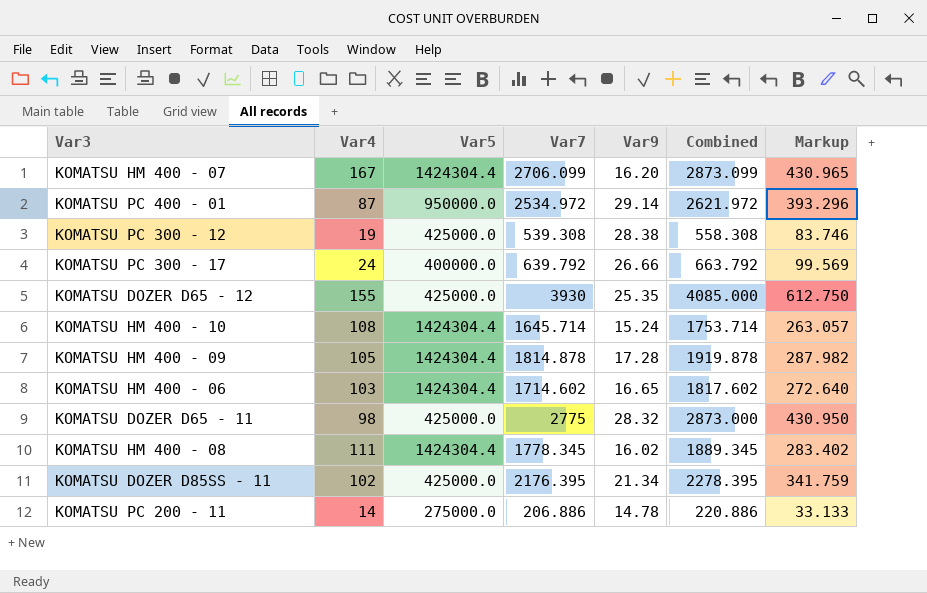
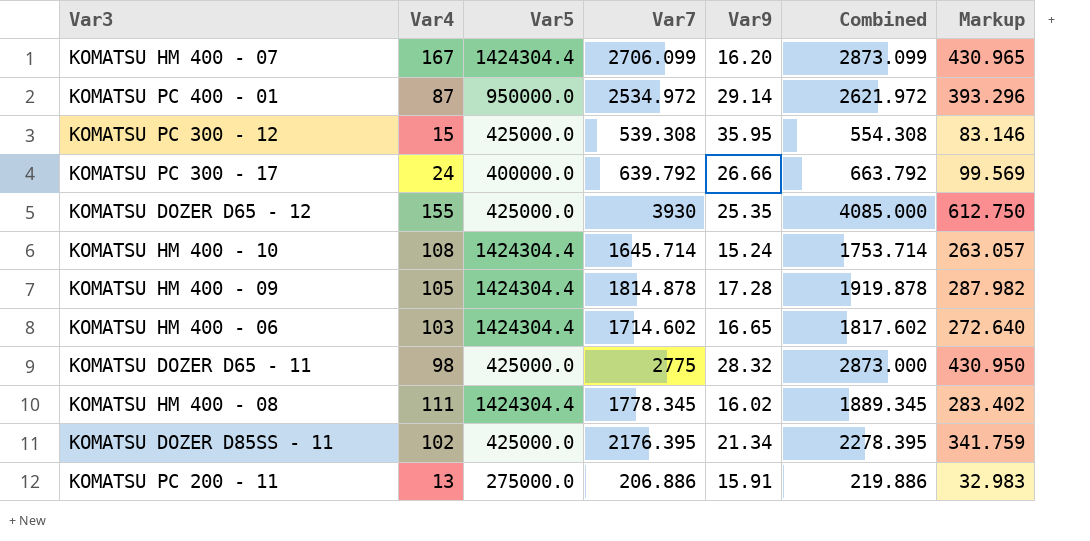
KOMATSU PC 300 - 12 | Var4: 19 -> 15
KOMATSU PC 300 - 12 | Var9: 28.38 -> 35.95
KOMATSU PC 300 - 12 | Combined: 558.308 -> 554.308
KOMATSU PC 300 - 12 | Markup: 83.746 -> 83.146
KOMATSU PC 200 - 11 | Var4: 14 -> 13
KOMATSU PC 200 - 11 | Var9: 14.78 -> 15.91
KOMATSU PC 200 - 11 | Combined: 220.886 -> 219.886
KOMATSU PC 200 - 11 | Markup: 33.133 -> 32.983

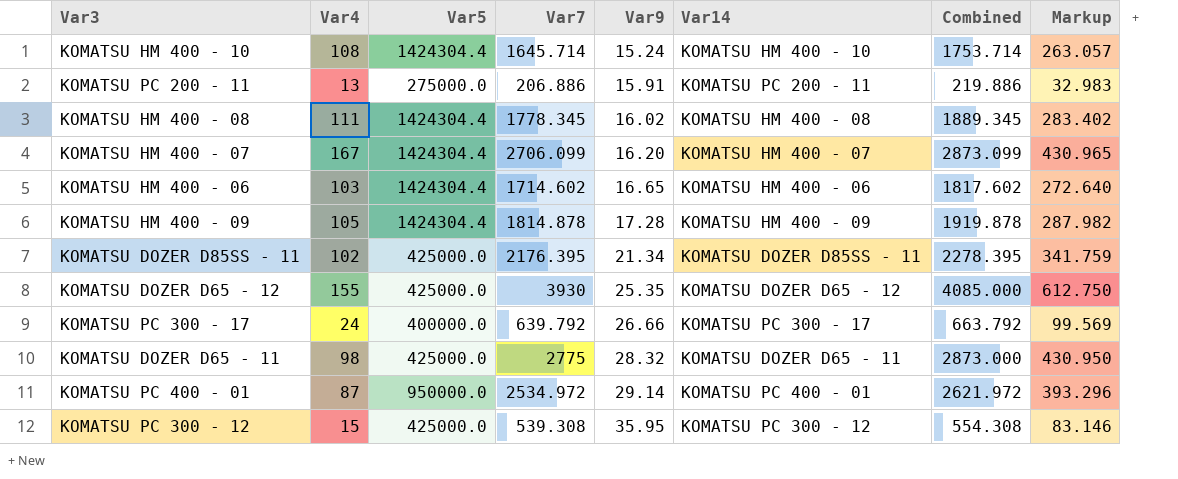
row order: none -> Var9 ascending
column Var14 | position: none -> 6

